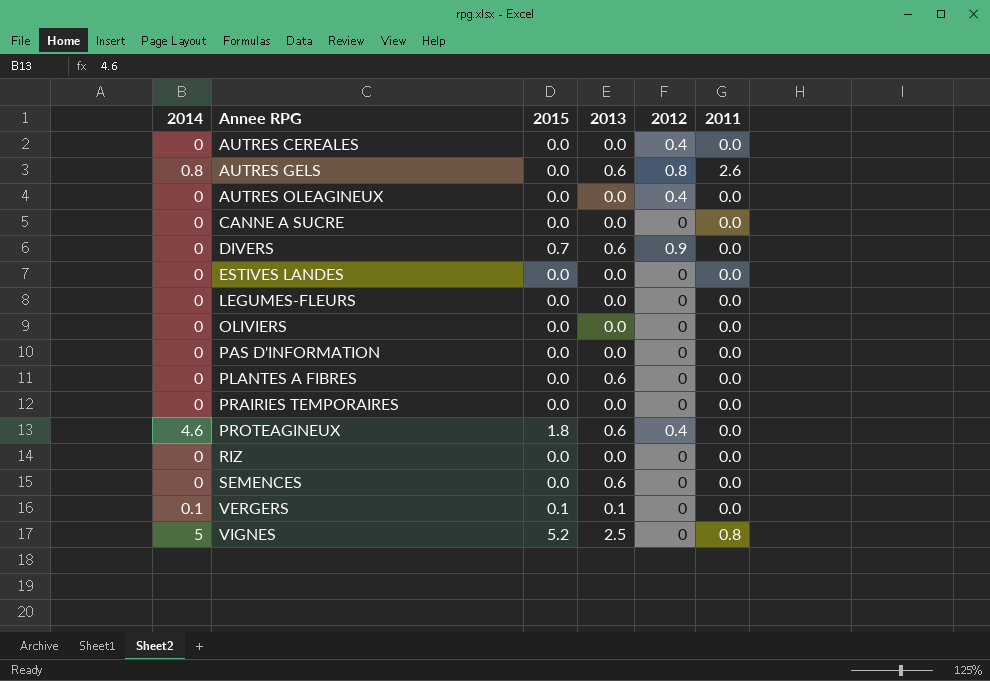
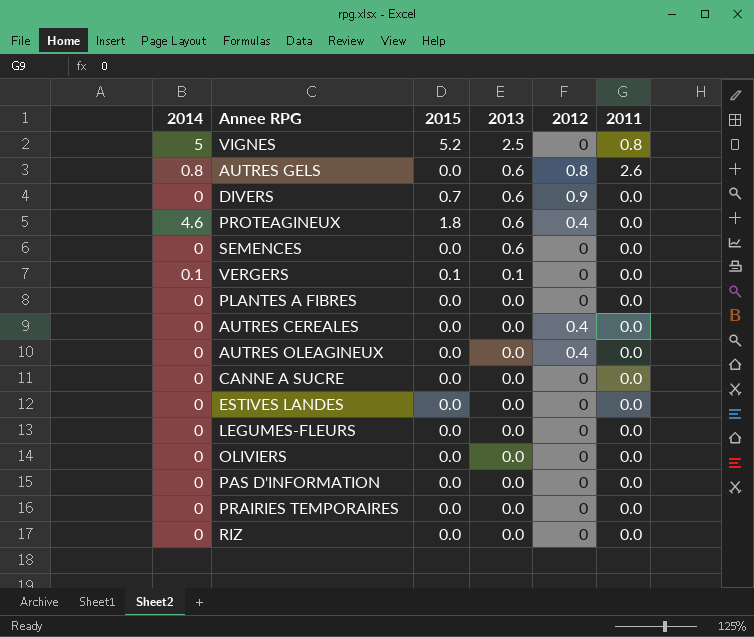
row order: Annee RPG ascending -> 2013 descending
PLANTES A FIBRES | 2013: 0.6 -> 0.0

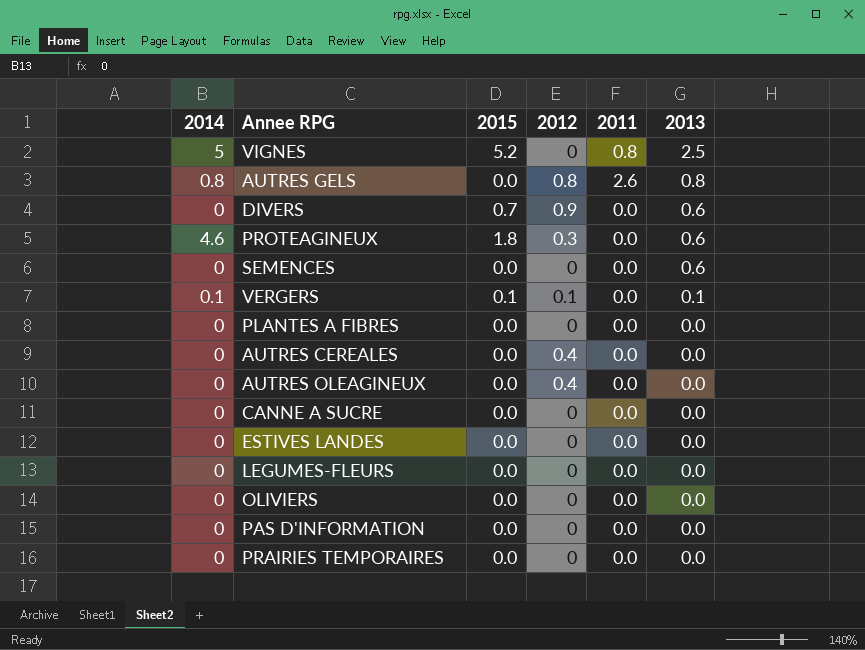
column 2013 | position: 4 -> 6
row RIZ: 0 | 0.0 | 0.0 | 0 | 0.0 -> none
AUTRES GELS | 2013: 0.6 -> 0.8
PROTEAGINEUX | 2012: 0.4 -> 0.3
VERGERS | 2012: 0 -> 0.1

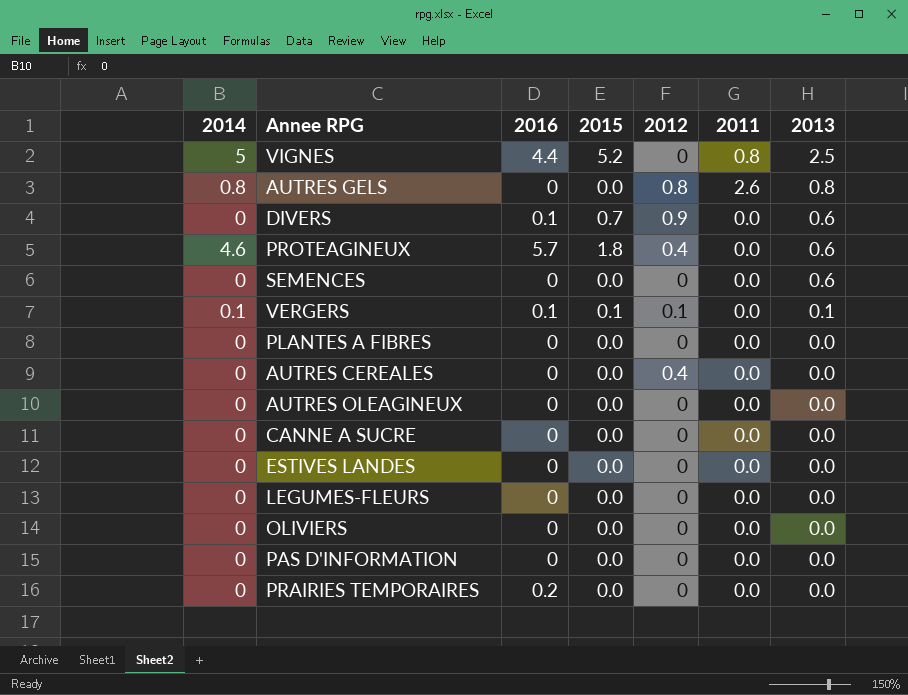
column 2016 | position: none -> 3
PROTEAGINEUX | 2012: 0.3 -> 0.4
AUTRES OLEAGINEUX | 2012: 0.4 -> 0

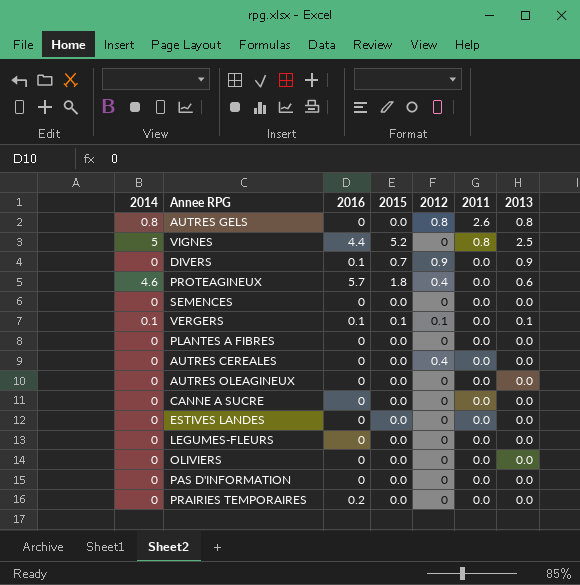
row order: 2013 descending -> 2011 descending
DIVERS | 2013: 0.6 -> 0.9
SEMENCES | 2013: 0.6 -> 0.0

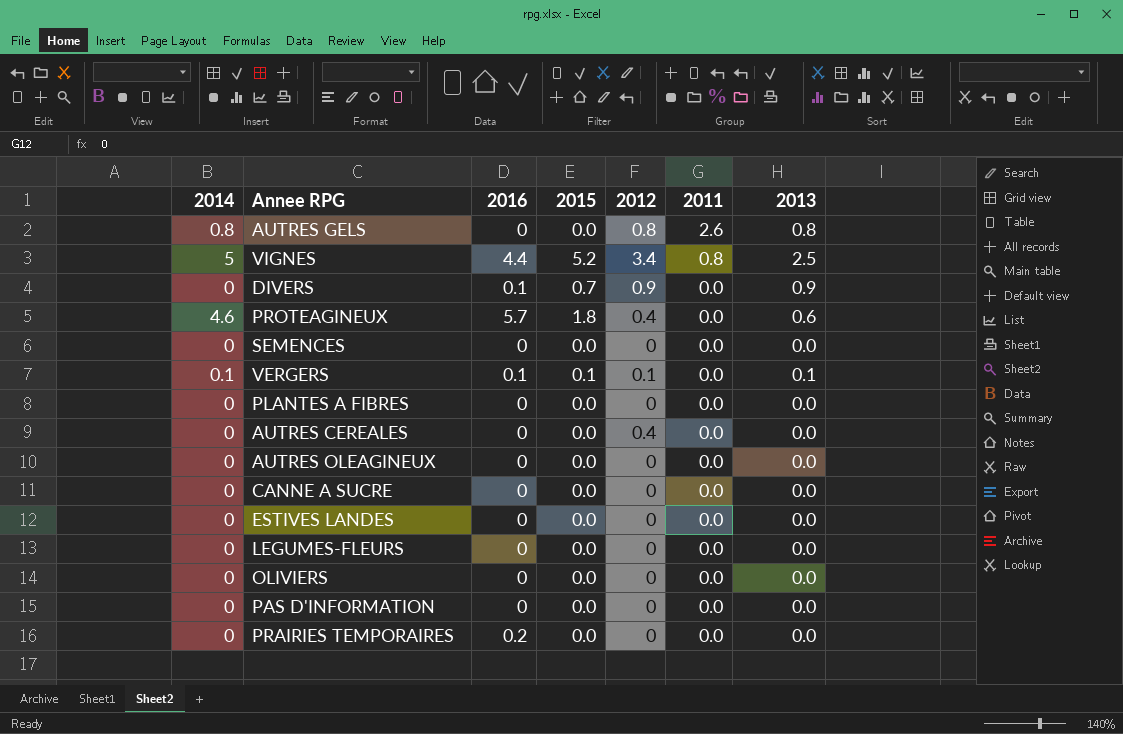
VIGNES | 2012: 0 -> 3.4

